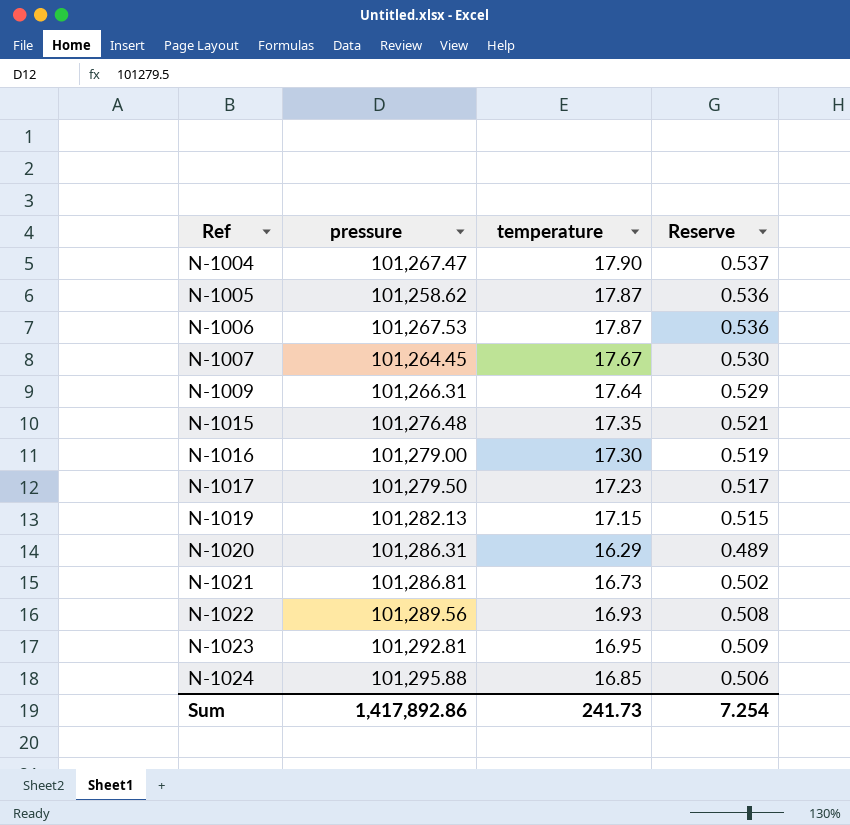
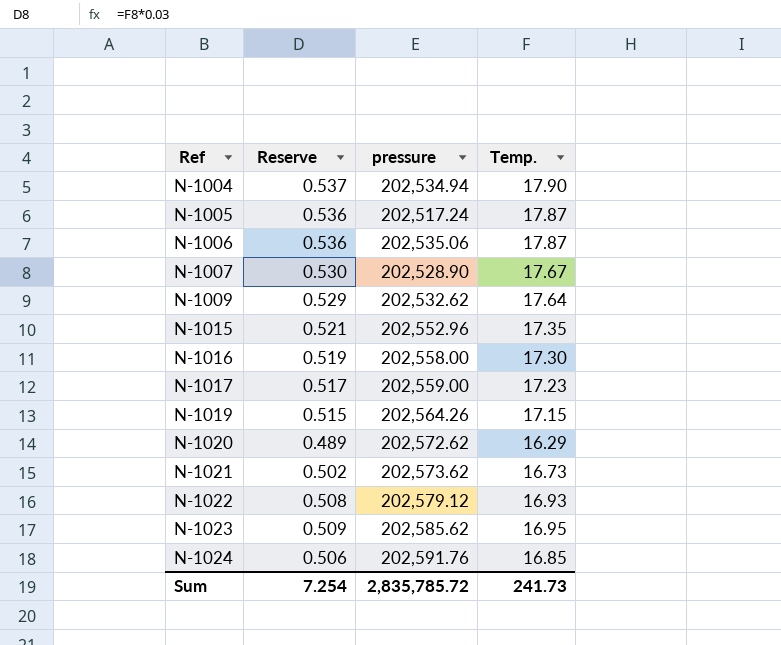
column Reserve | position: 4 -> 2
column name: temperature -> Temp.
N-1004 | pressure: 101,267.47 -> 202,534.94
N-1005 | pressure: 101,258.62 -> 202,517.24
N-1006 | pressure: 101,267.53 -> 202,535.06
N-1007 | pressure: 101,264.45 -> 202,528.90
N-1009 | pressure: 101,266.31 -> 202,532.62
N-1015 | pressure: 101,276.48 -> 202,552.96
N-1016 | pressure: 101,279.00 -> 202,558.00
N-1017 | pressure: 101,279.50 -> 202,559.00
N-1019 | pressure: 101,282.13 -> 202,564.26
N-1020 | pressure: 101,286.31 -> 202,572.62
N-1021 | pressure: 101,286.81 -> 202,573.62
N-1022 | pressure: 101,289.56 -> 202,579.12
N-1023 | pressure: 101,292.81 -> 202,585.62
N-1024 | pressure: 101,295.88 -> 202,591.76
Sum | pressure: 1,417,892.86 -> 2,835,785.72

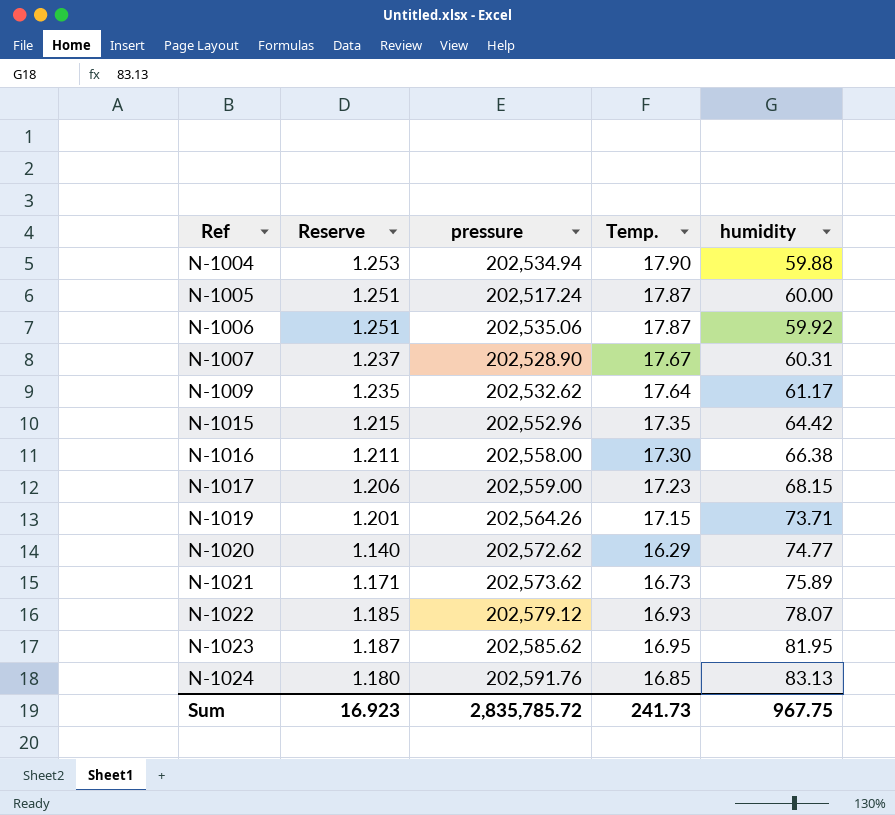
column Reserve | formula: [Temp.] * 0.03 -> [Temp.] * 0.07
column humidity | position: none -> 5
Sum | Reserve: 7.254 -> 16.923

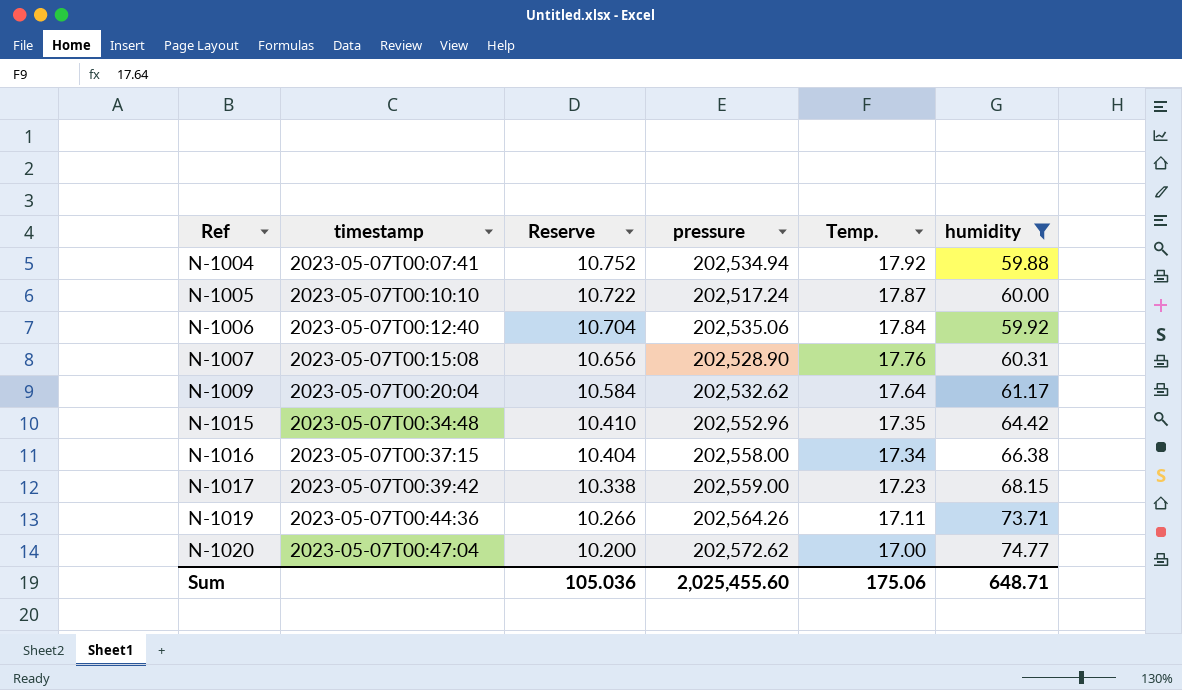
filter: none -> humidity <= 74.77
column timestamp | position: none -> 2
column Reserve | formula: [Temp.] * 0.07 -> [Temp.] * 0.6
N-1004 | Temp.: 17.90 -> 17.92
N-1006 | Temp.: 17.87 -> 17.84
N-1007 | Temp.: 17.67 -> 17.76
N-1016 | Temp.: 17.30 -> 17.34
N-1019 | Temp.: 17.15 -> 17.11
N-1020 | Temp.: 16.29 -> 17.00
Sum | Reserve: 16.923 -> 105.036
Sum | pressure: 2,835,785.72 -> 2,025,455.60
Sum | Temp.: 241.73 -> 175.06
Sum | humidity: 967.75 -> 648.71

